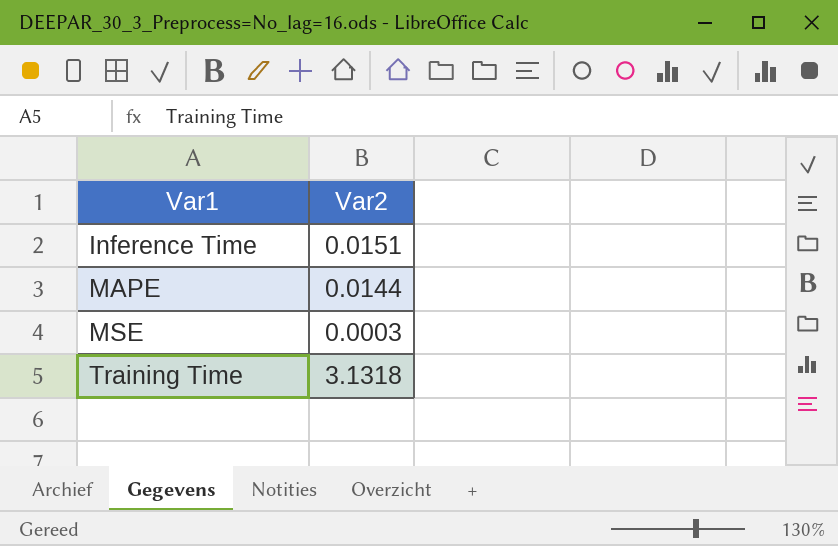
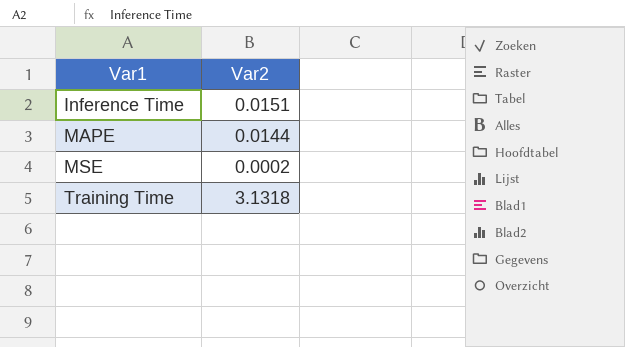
MSE | Var2: 0.0003 -> 0.0002

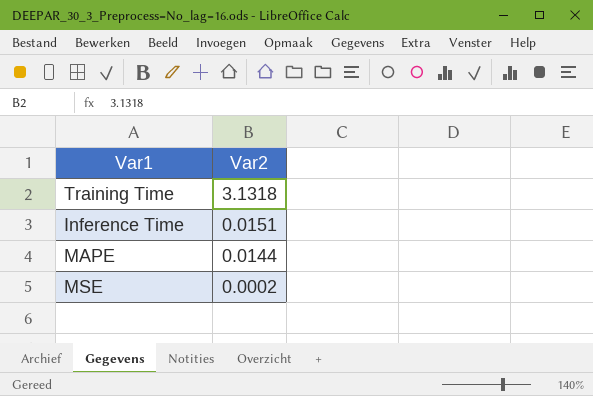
row order: Var1 ascending -> Var2 descending

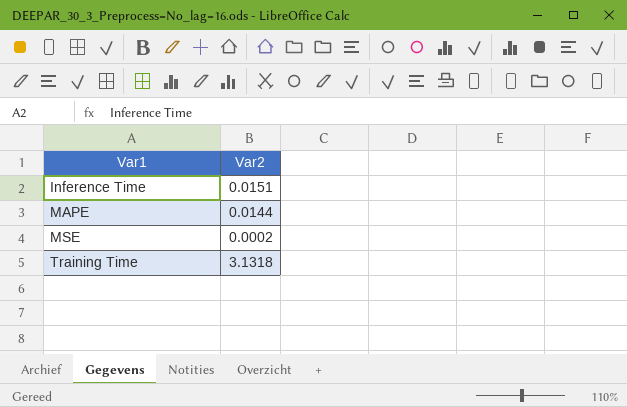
row order: Var2 descending -> Var1 ascending

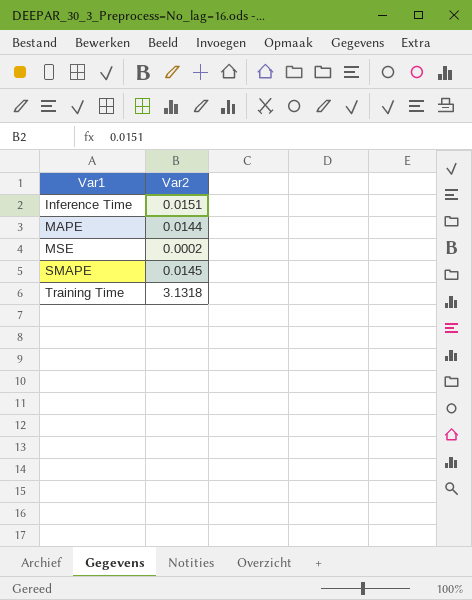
row SMAPE: none -> 0.0145

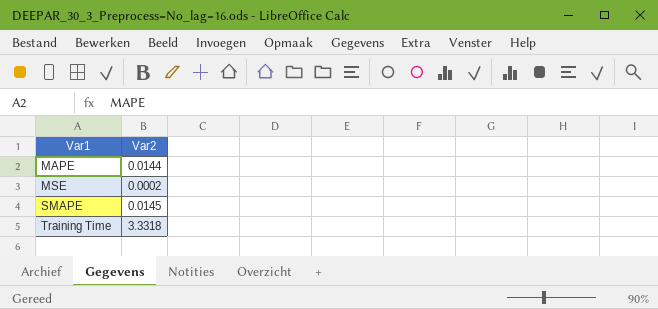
row Inference Time: 0.0151 -> none
Training Time | Var2: 3.1318 -> 3.3318

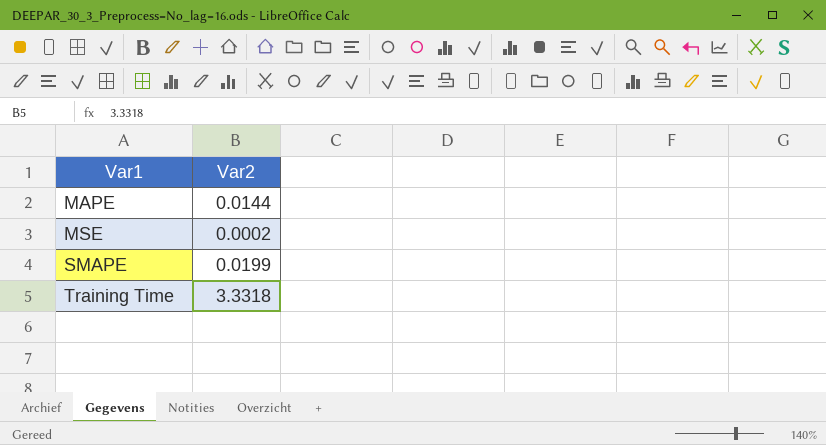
SMAPE | Var2: 0.0145 -> 0.0199

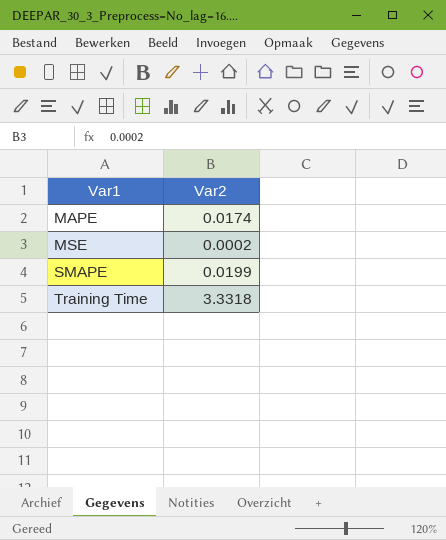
MAPE | Var2: 0.0144 -> 0.0174

